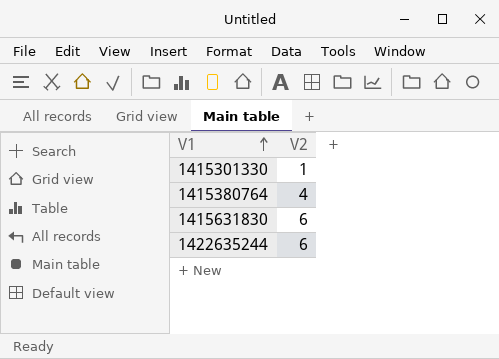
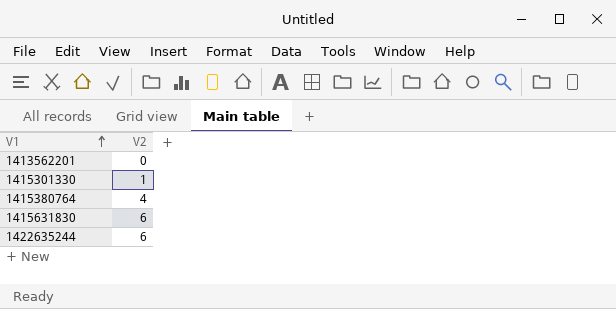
row 1413562201: none -> 0

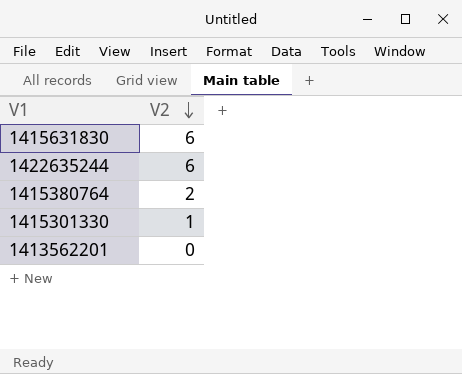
row order: V1 ascending -> V2 descending
1415380764 | V2: 4 -> 2

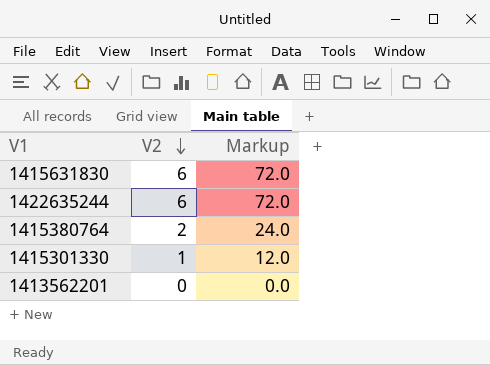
column Markup | formula: none -> [V2] * 12

